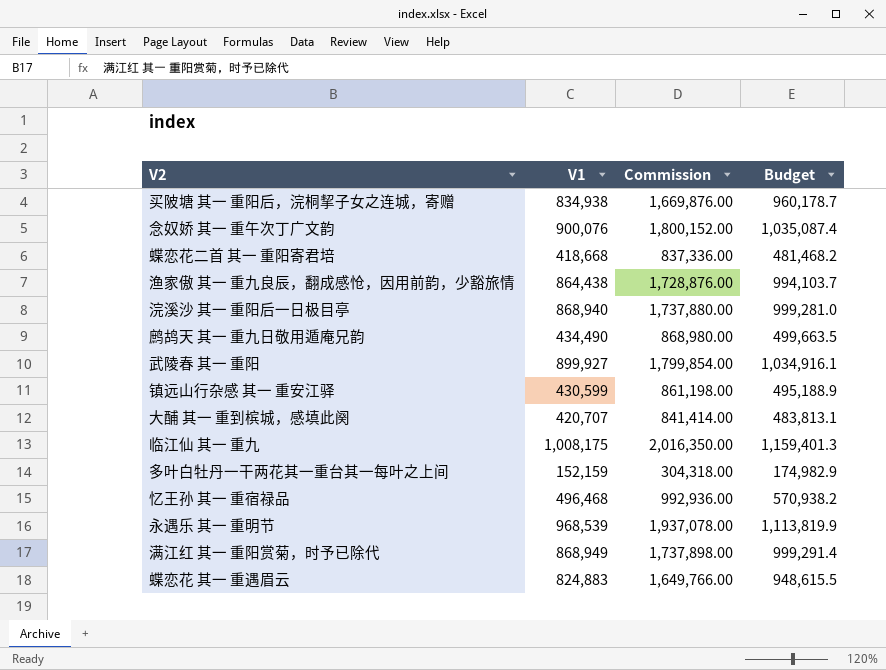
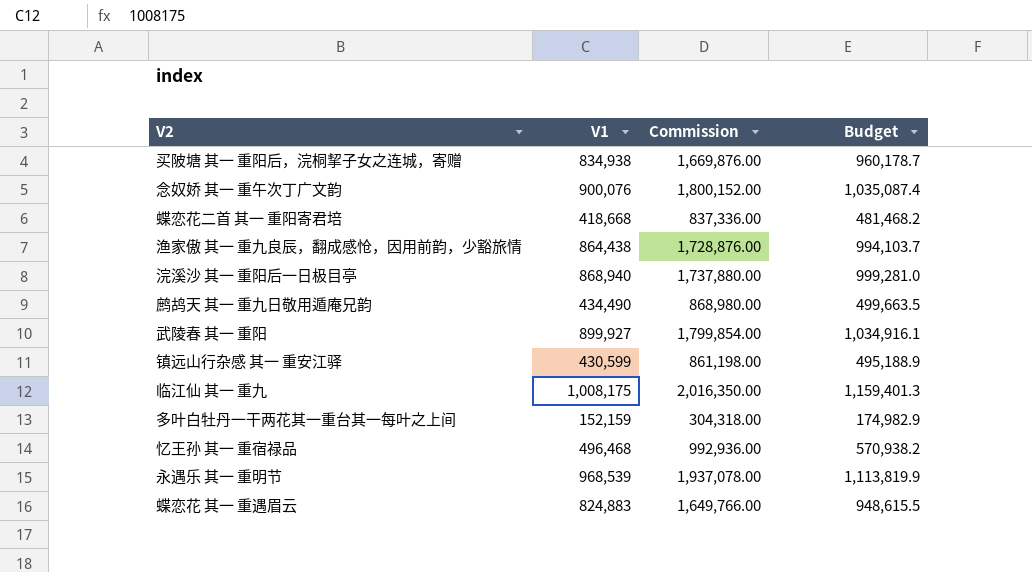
row 大酺 其一 重到槟城，感填此阕: 420,707 | 841,414.00 | 483,813.1 -> none
row 满江红 其一 重阳赏菊，时予已除代: 868,949 | 1,737,898.00 | 999,291.4 -> none

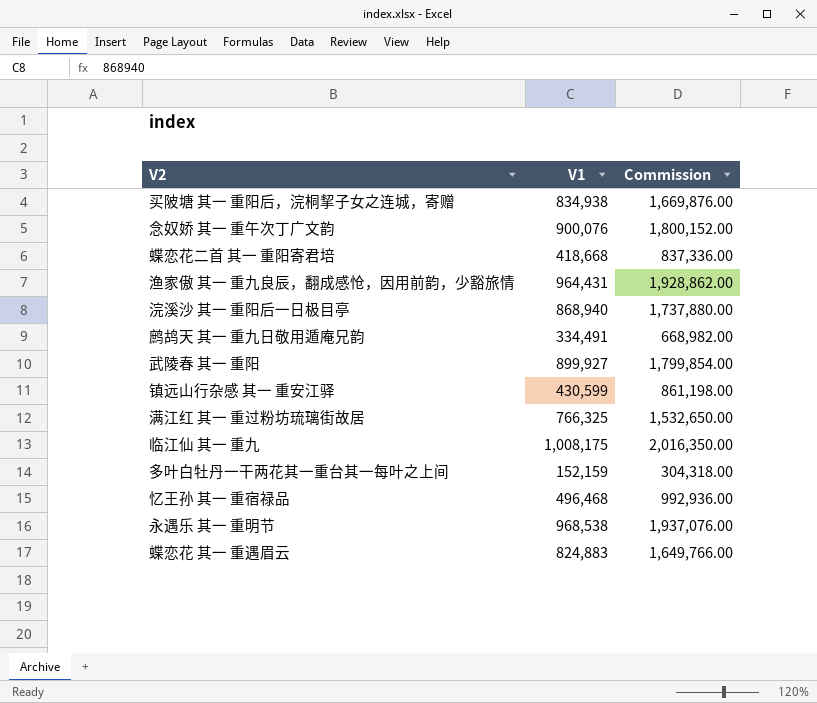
column Budget | formula: [V1] * 1.15 -> none
渔家傲 其一 重九良辰，翻成感怆，因用前韵，少豁旅情 | V1: 864,438 -> 964,431
渔家傲 其一 重九良辰，翻成感怆，因用前韵，少豁旅情 | Commission: 1,728,876.00 -> 1,928,862.00
鹧鸪天 其一 重九日敬用遁庵兄韵 | V1: 434,490 -> 334,491
鹧鸪天 其一 重九日敬用遁庵兄韵 | Commission: 868,980.00 -> 668,982.00
row 满江红 其一 重过粉坊琉璃街故居: none -> 766,325 | 1,532,650.00
永遇乐 其一 重明节 | V1: 968,539 -> 968,538
永遇乐 其一 重明节 | Commission: 1,937,078.00 -> 1,937,076.00

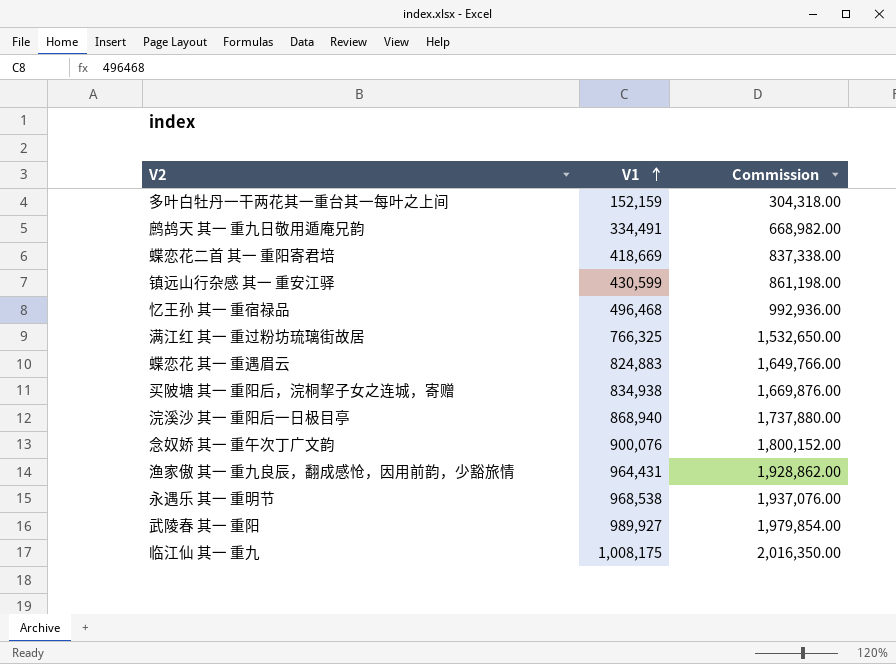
row order: none -> V1 ascending
蝶恋花二首 其一 重阳寄君培 | V1: 418,668 -> 418,669
蝶恋花二首 其一 重阳寄君培 | Commission: 837,336.00 -> 837,338.00
武陵春 其一 重阳 | V1: 899,927 -> 989,927
武陵春 其一 重阳 | Commission: 1,799,854.00 -> 1,979,854.00

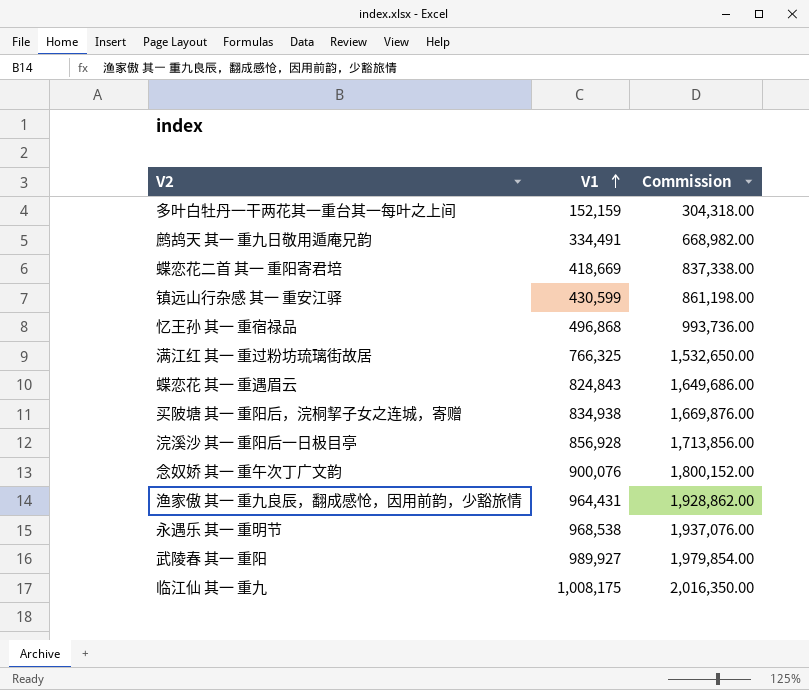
忆王孙 其一 重宿禄品 | V1: 496,468 -> 496,868
忆王孙 其一 重宿禄品 | Commission: 992,936.00 -> 993,736.00
蝶恋花 其一 重遇眉云 | V1: 824,883 -> 824,843
蝶恋花 其一 重遇眉云 | Commission: 1,649,766.00 -> 1,649,686.00
浣溪沙 其一 重阳后一日极目亭 | V1: 868,940 -> 856,928
浣溪沙 其一 重阳后一日极目亭 | Commission: 1,737,880.00 -> 1,713,856.00

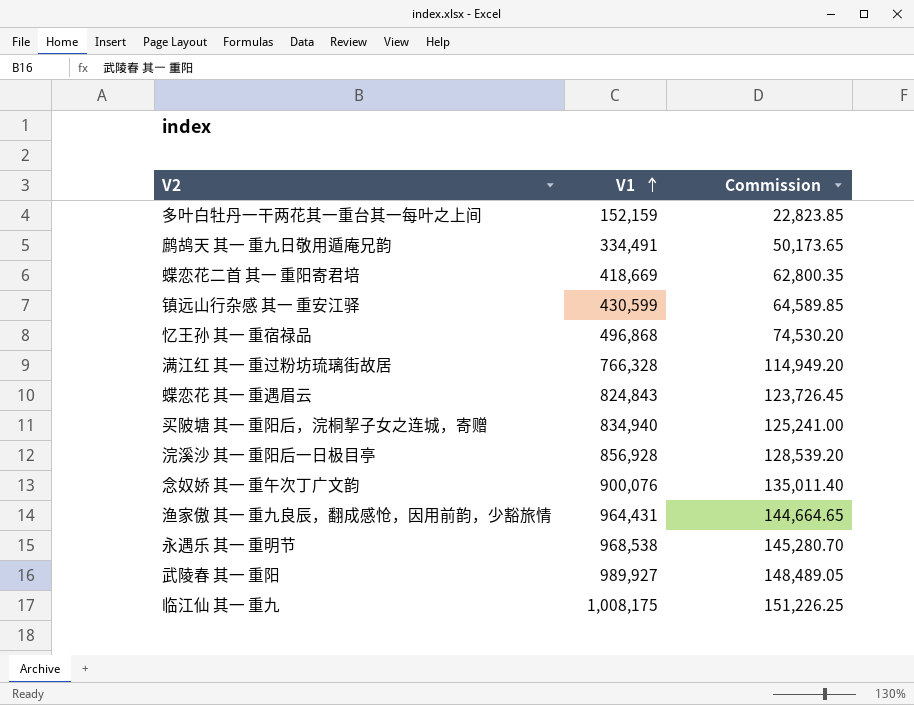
column Commission | formula: [V1] * 2 -> [V1] * 0.15
满江红 其一 重过粉坊琉璃街故居 | V1: 766,325 -> 766,328
买陂塘 其一 重阳后，浣桐挈子女之连城，寄赠 | V1: 834,938 -> 834,940

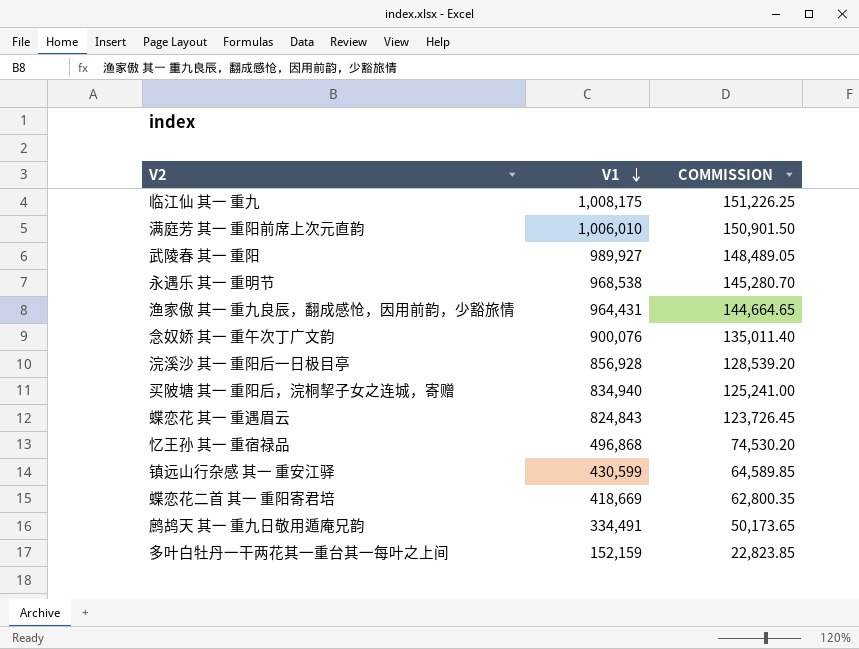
row order: V1 ascending -> V1 descending
column name: Commission -> COMMISSION
row 满江红 其一 重过粉坊琉璃街故居: 766,328 | 114,949.20 -> none
row 满庭芳 其一 重阳前席上次元直韵: none -> 1,006,010 | 150,901.50

